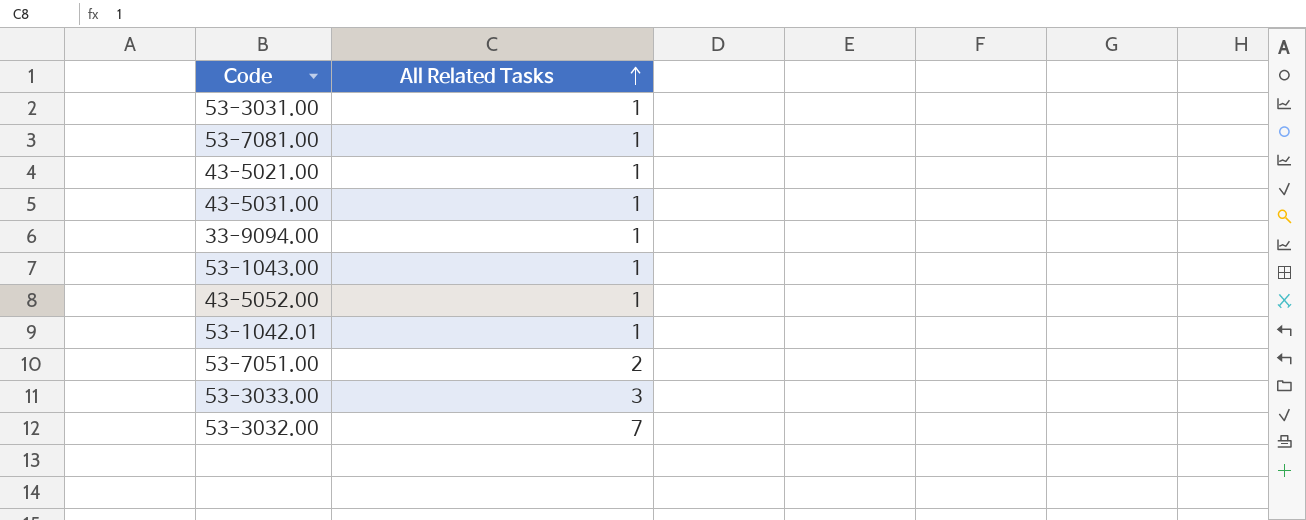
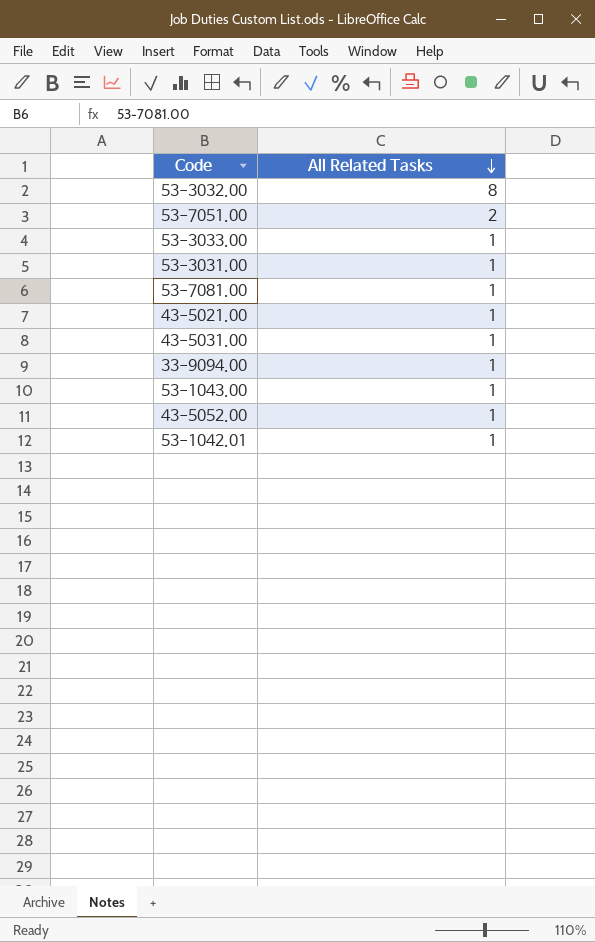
row order: All Related Tasks ascending -> All Related Tasks descending
53-3032.00 | All Related Tasks: 7 -> 8
53-3033.00 | All Related Tasks: 3 -> 1

